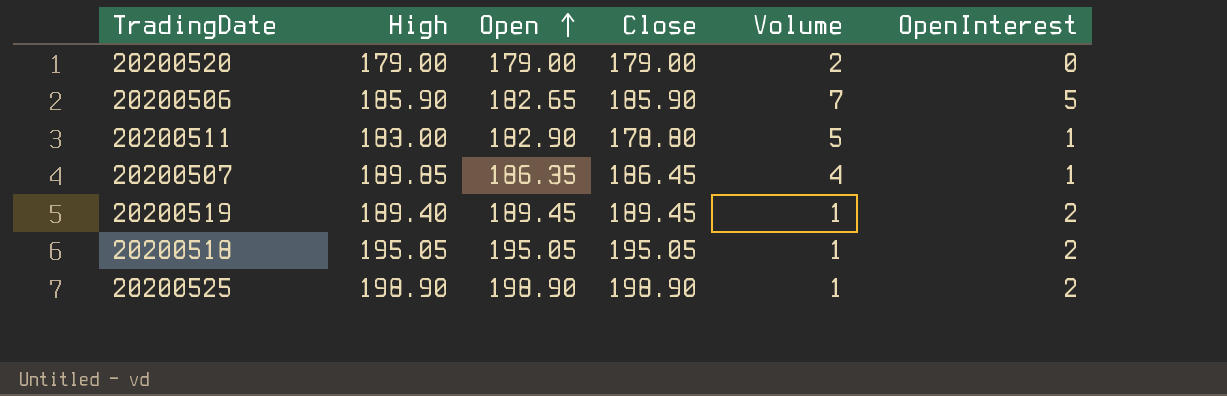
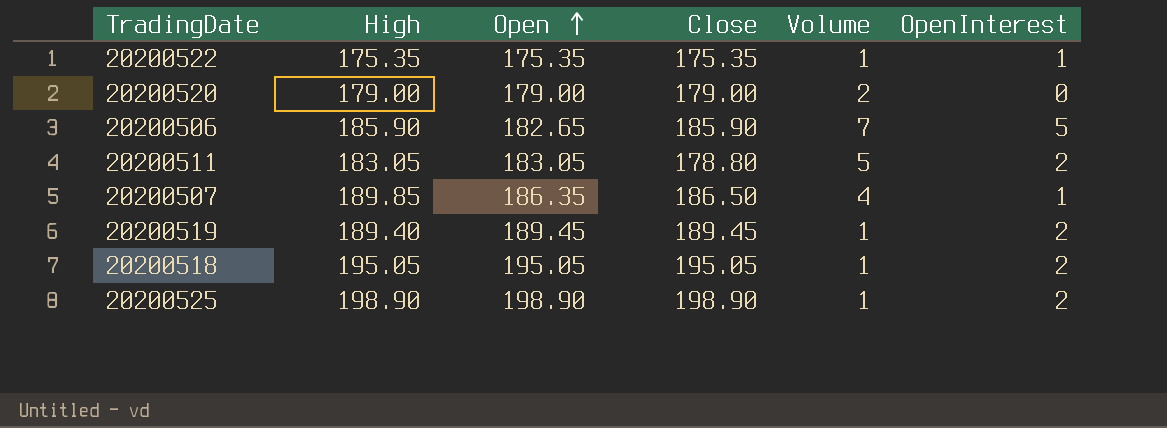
row 20200522: none -> 175.35 | 175.35 | 175.35 | 1 | 1
20200511 | High: 183.00 -> 183.05
20200511 | Open: 182.90 -> 183.05
20200511 | OpenInterest: 1 -> 2
20200507 | Close: 186.45 -> 186.50

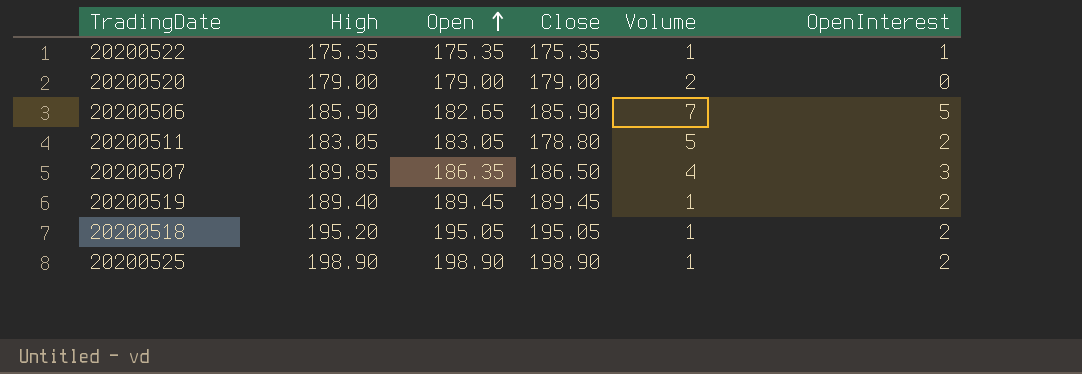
20200507 | OpenInterest: 1 -> 3
20200518 | High: 195.05 -> 195.20

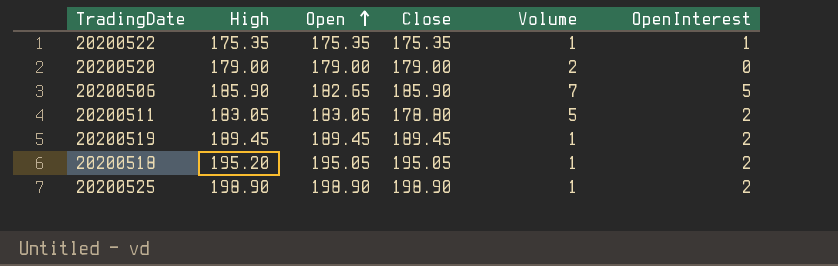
row 20200507: 189.85 | 186.35 | 186.50 | 4 | 3 -> none
20200519 | High: 189.40 -> 189.45

